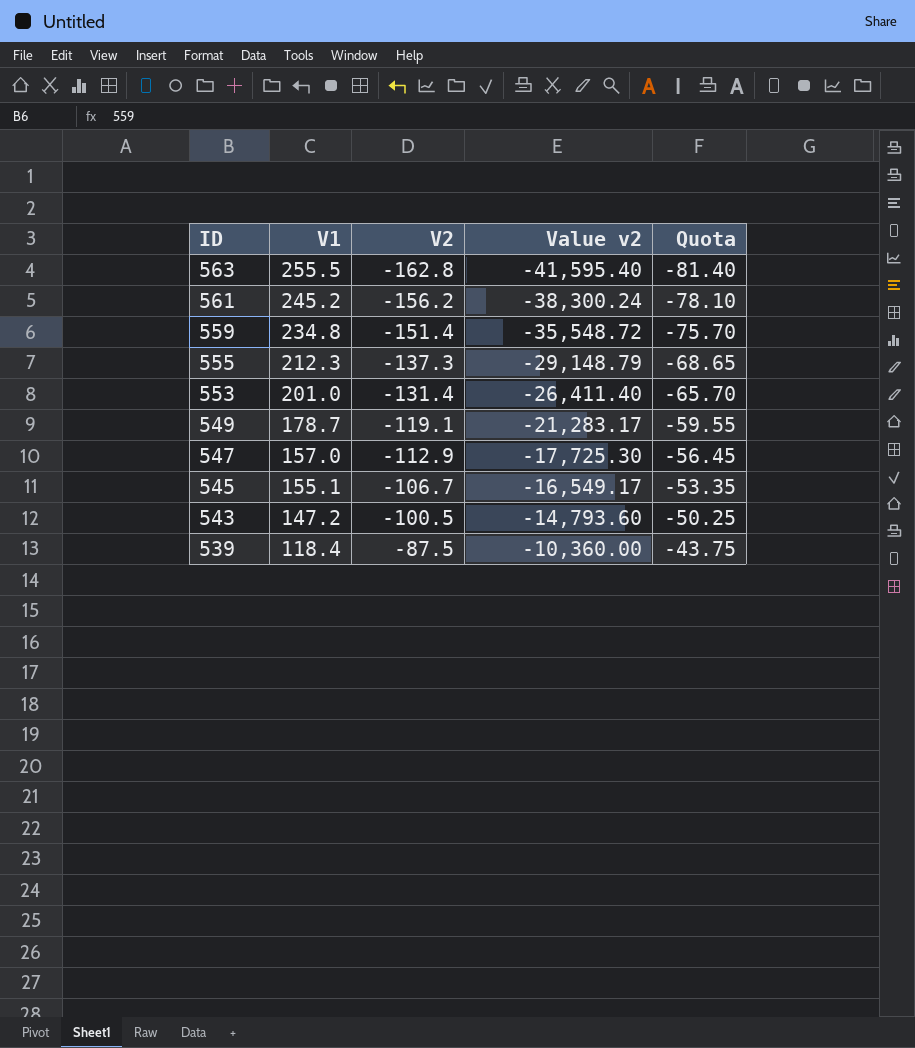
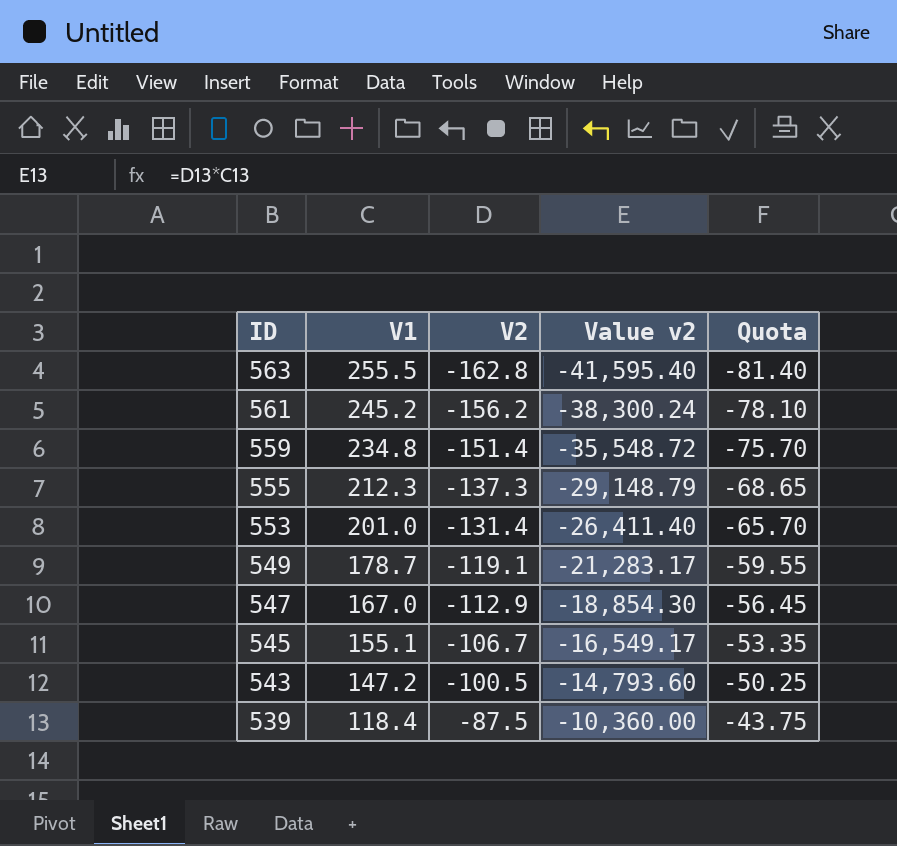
547 | V1: 157.0 -> 167.0
547 | Value v2: -17,725.30 -> -18,854.30

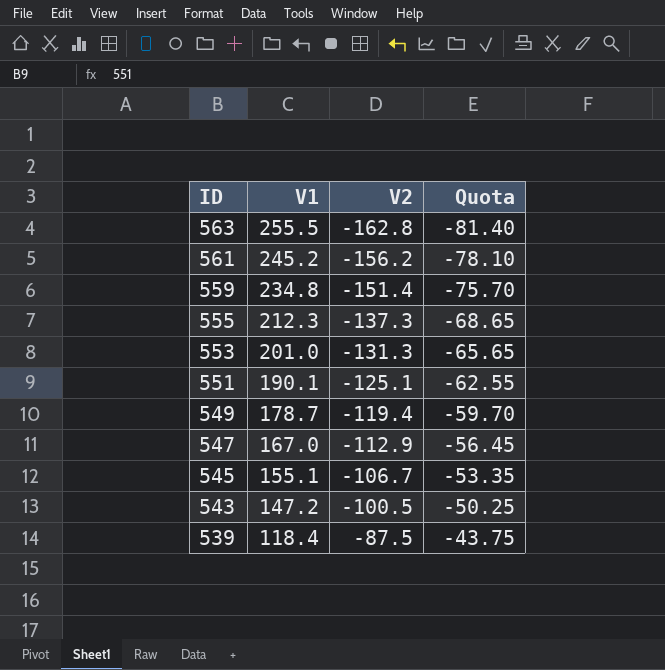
column Value v2 | formula: [V1] * [V2] -> none
553 | V2: -131.4 -> -131.3
553 | Quota: -65.70 -> -65.65
row 551: none -> 190.1 | -125.1 | -62.55
549 | V2: -119.1 -> -119.4
549 | Quota: -59.55 -> -59.70

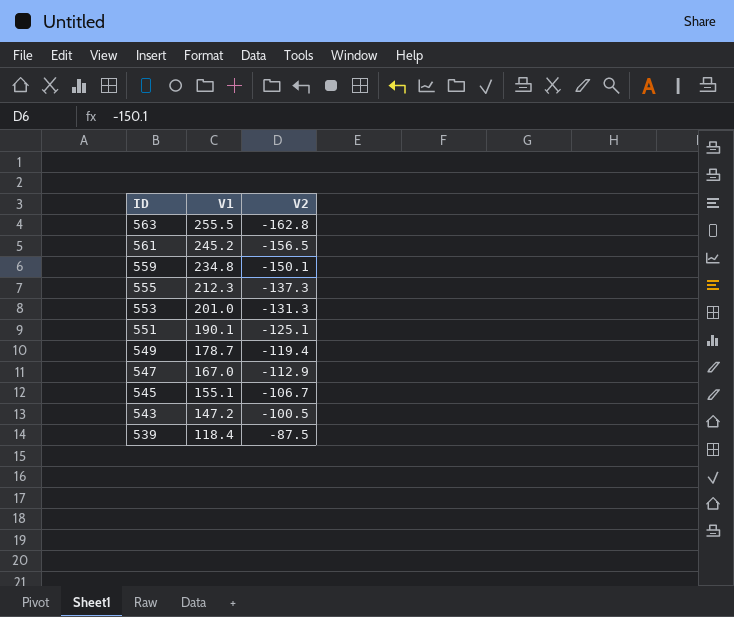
column Quota | formula: [V2] * 0.5 -> none
561 | V2: -156.2 -> -156.5
559 | V2: -151.4 -> -150.1

